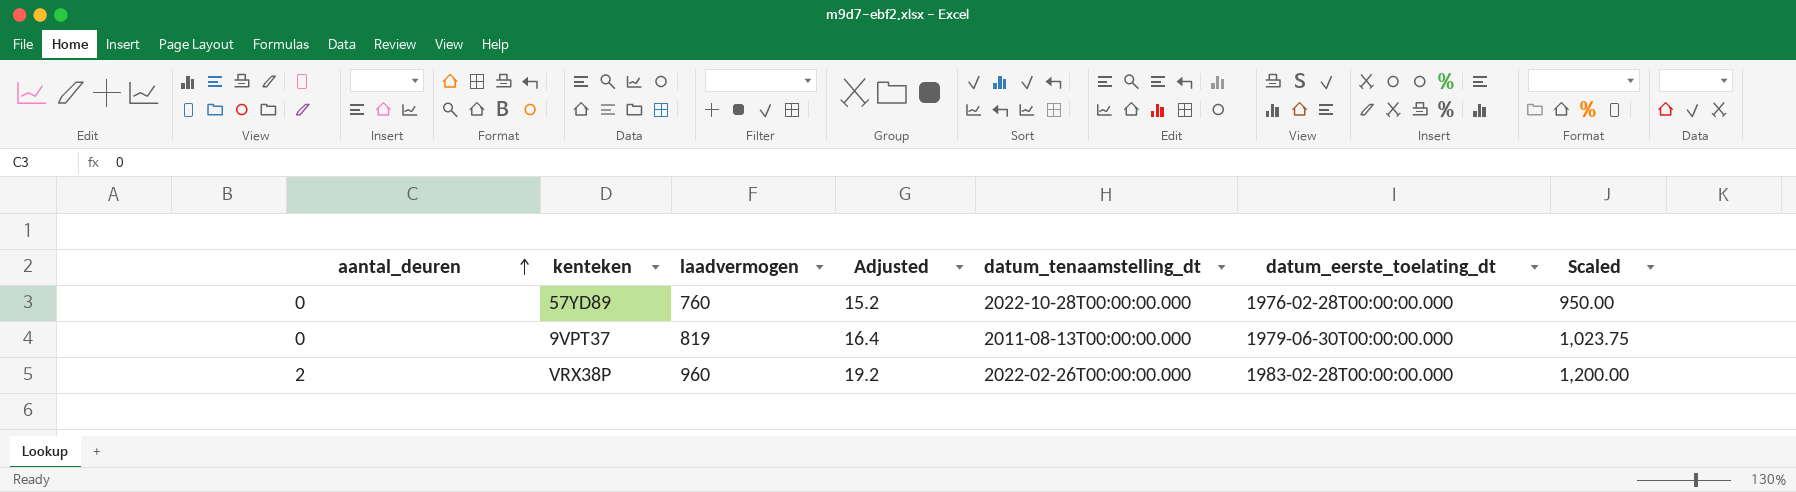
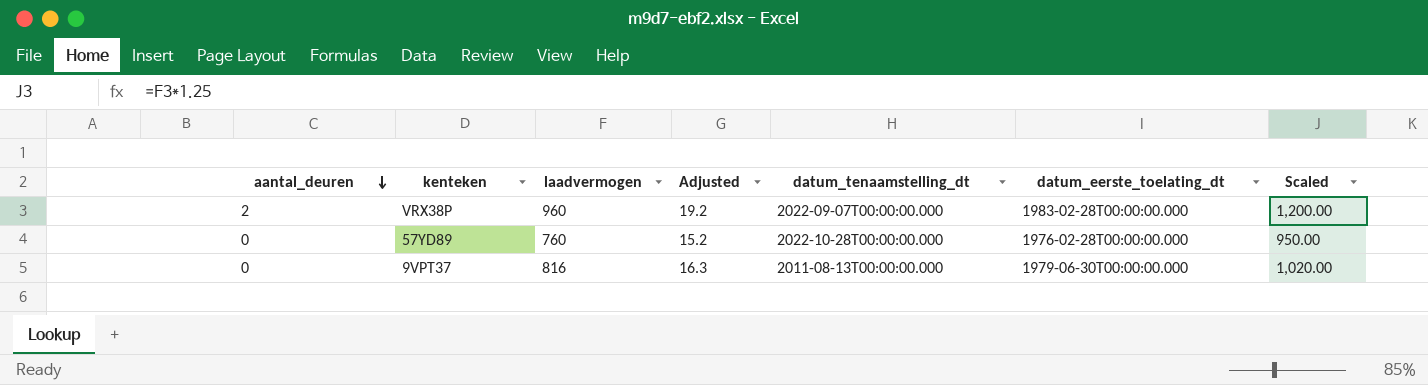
row order: aantal_deuren ascending -> aantal_deuren descending
VRX38P | datum_tenaamstelling_dt: 2022-02-26T00:00:00.000 -> 2022-09-07T00:00:00.000
9VPT37 | laadvermogen: 819 -> 816
9VPT37 | Adjusted: 16.4 -> 16.3
9VPT37 | Scaled: 1,023.75 -> 1,020.00

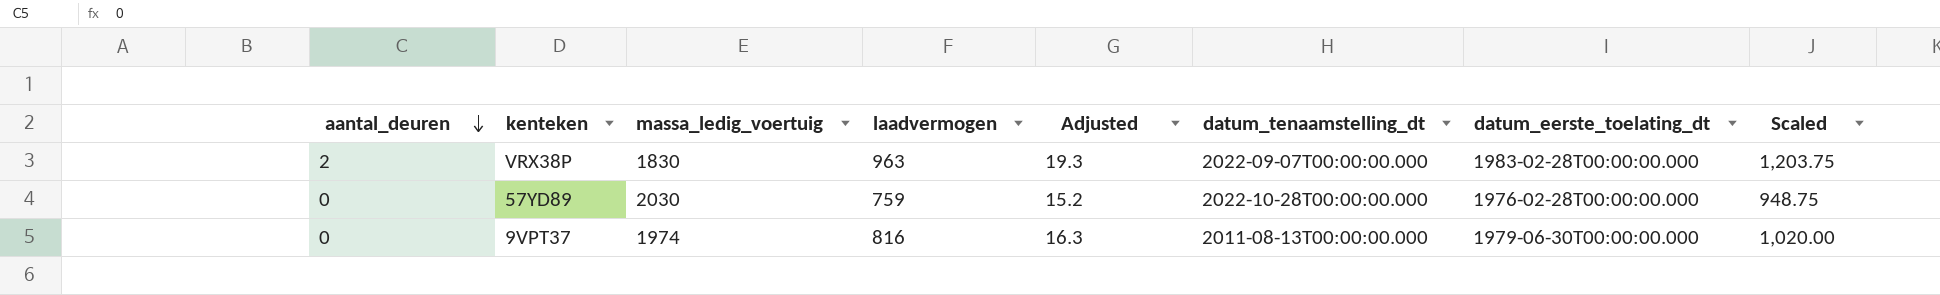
column massa_ledig_voertuig | position: none -> 3
VRX38P | laadvermogen: 960 -> 963
VRX38P | Adjusted: 19.2 -> 19.3
VRX38P | Scaled: 1,200.00 -> 1,203.75
57YD89 | laadvermogen: 760 -> 759
57YD89 | Scaled: 950.00 -> 948.75

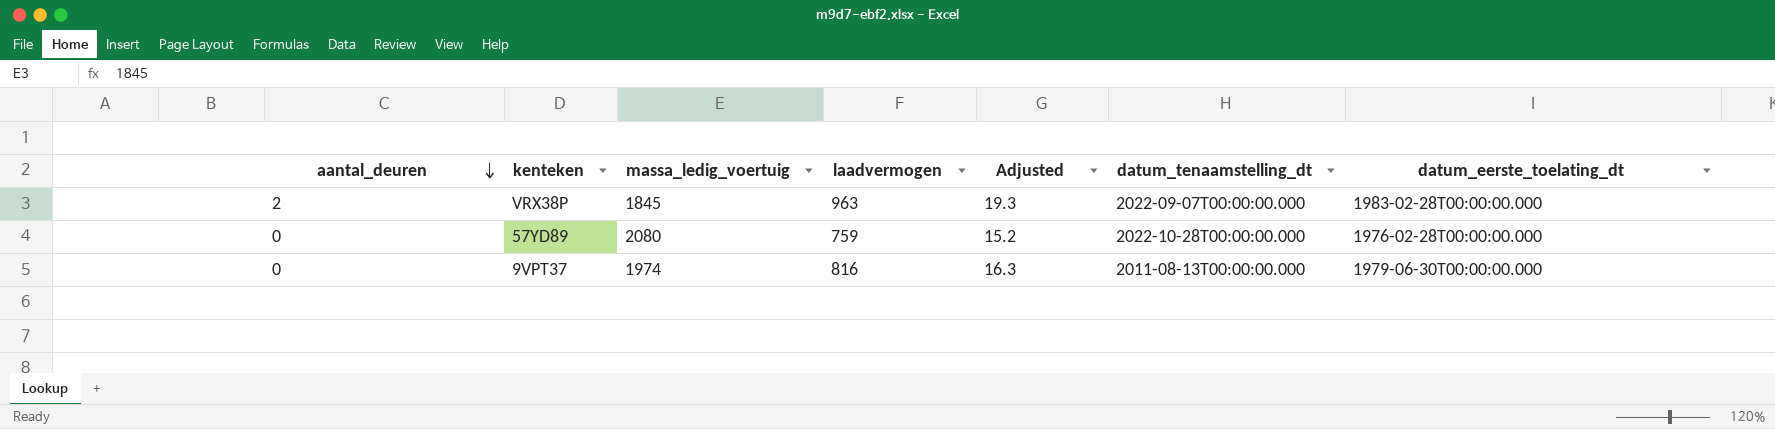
column Scaled | formula: [laadvermogen] * 1.25 -> none
VRX38P | massa_ledig_voertuig: 1830 -> 1845
57YD89 | massa_ledig_voertuig: 2030 -> 2080

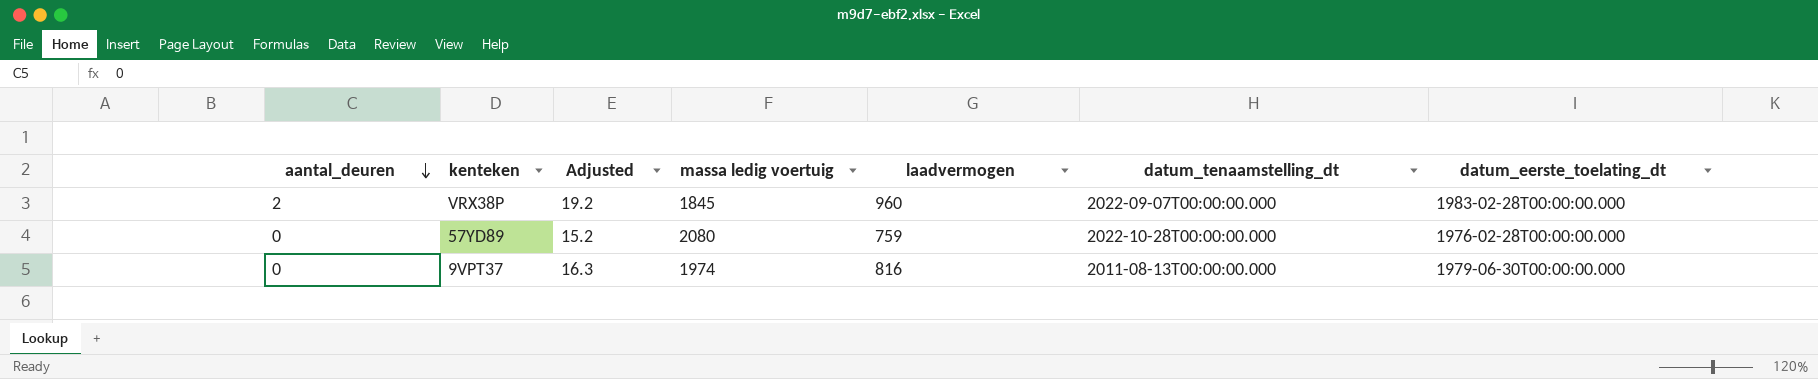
column Adjusted | position: 5 -> 3
column name: massa_ledig_voertuig -> massa ledig voertuig
VRX38P | Adjusted: 19.3 -> 19.2
VRX38P | laadvermogen: 963 -> 960

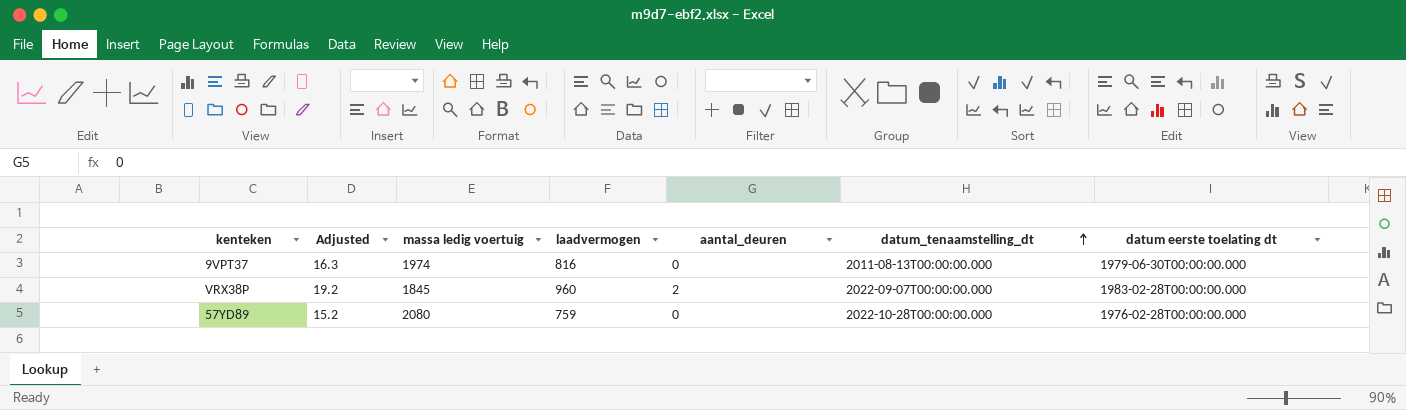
row order: aantal_deuren descending -> datum_tenaamstelling_dt ascending
column aantal_deuren | position: 1 -> 5
column name: datum_eerste_toelating_dt -> datum eerste toelating dt

